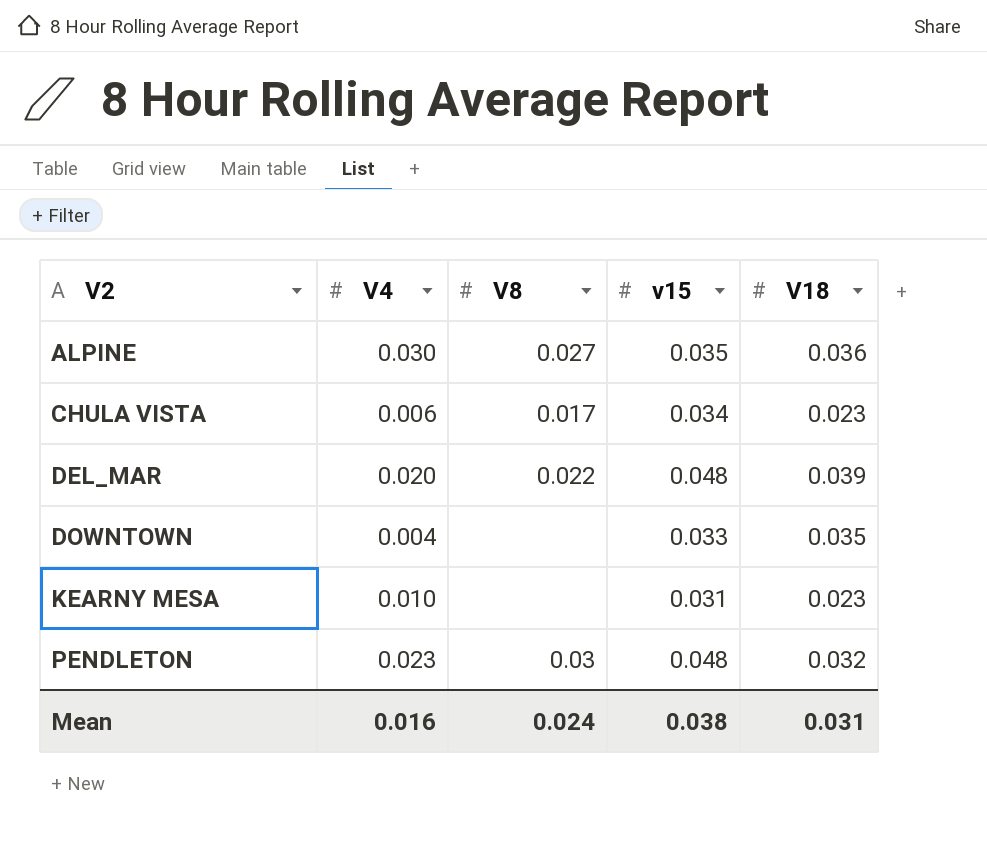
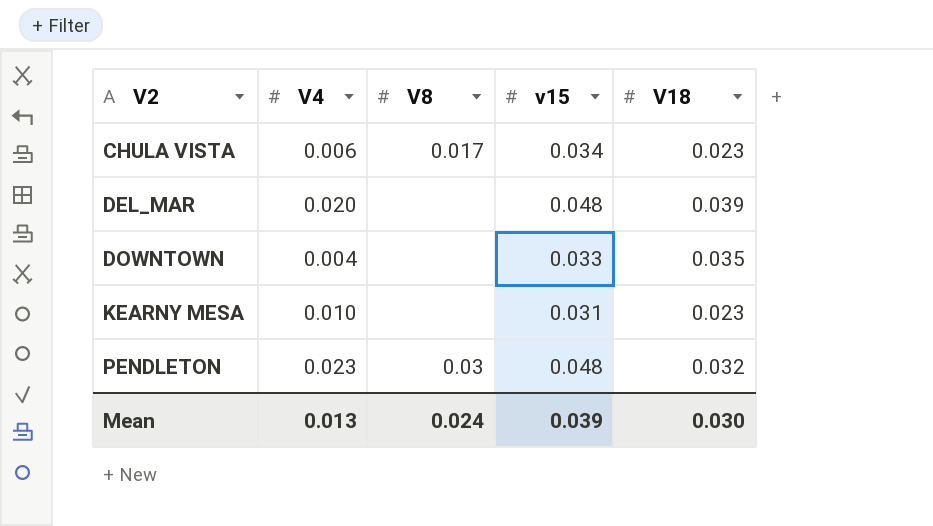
row ALPINE: 0.030 | 0.027 | 0.035 | 0.036 -> none
DEL_MAR | V8: 0.022 -> none
Mean | V4: 0.016 -> 0.013
Mean | v15: 0.038 -> 0.039
Mean | V18: 0.031 -> 0.030

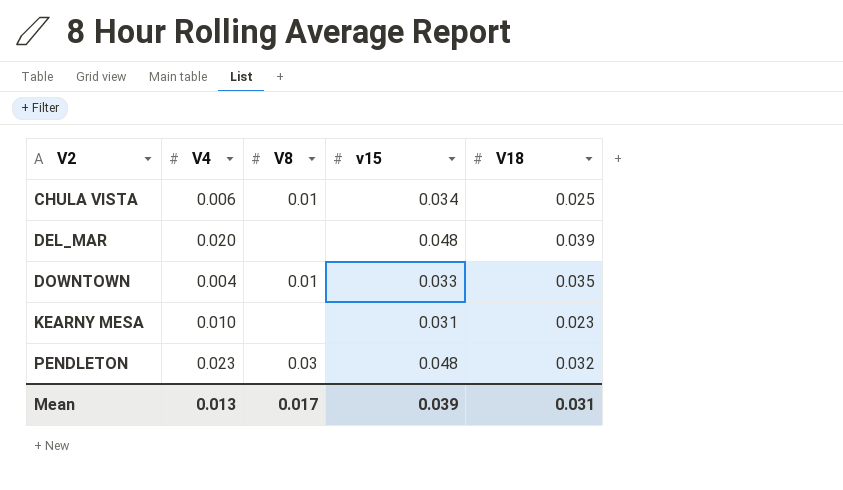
CHULA VISTA | V8: 0.017 -> 0.01
CHULA VISTA | V18: 0.023 -> 0.025
DOWNTOWN | V8: none -> 0.01
Mean | V8: 0.024 -> 0.017
Mean | V18: 0.030 -> 0.031

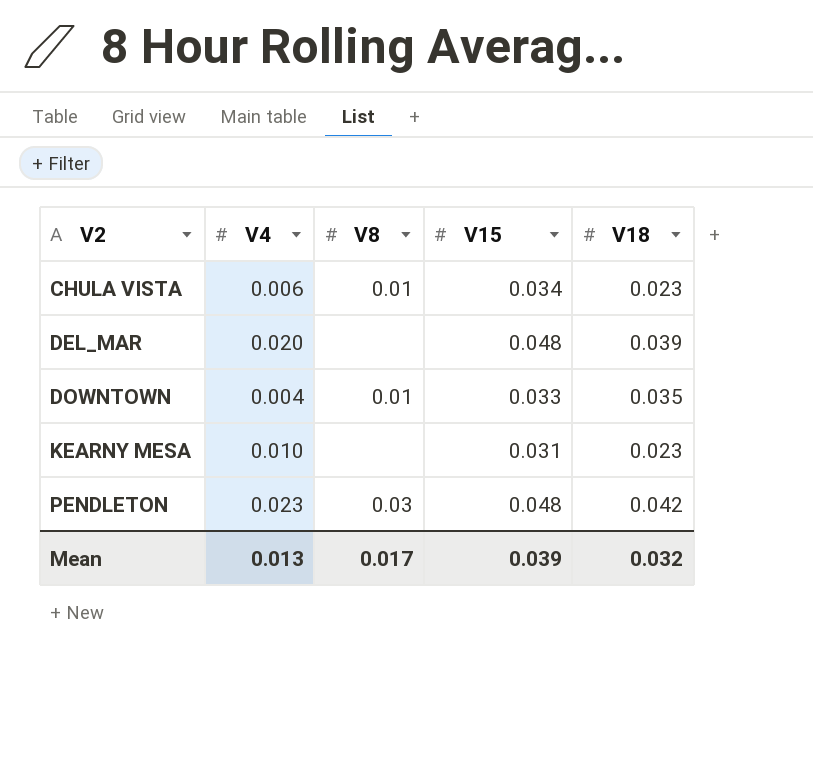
column name: v15 -> V15
CHULA VISTA | V18: 0.025 -> 0.023
PENDLETON | V18: 0.032 -> 0.042
Mean | V18: 0.031 -> 0.032

